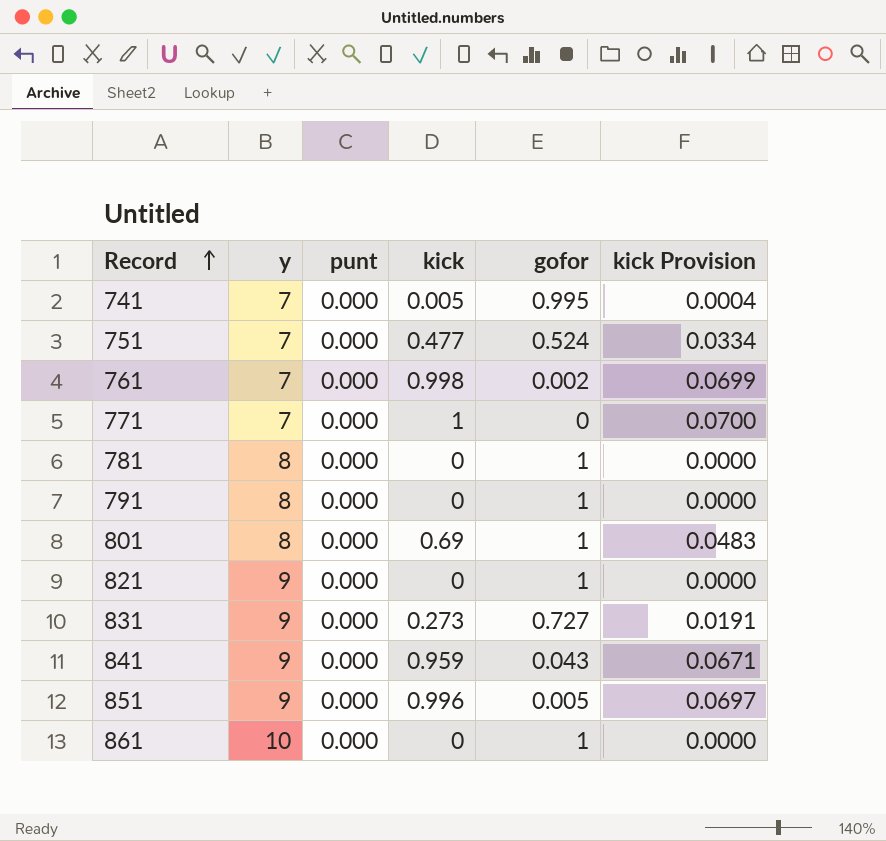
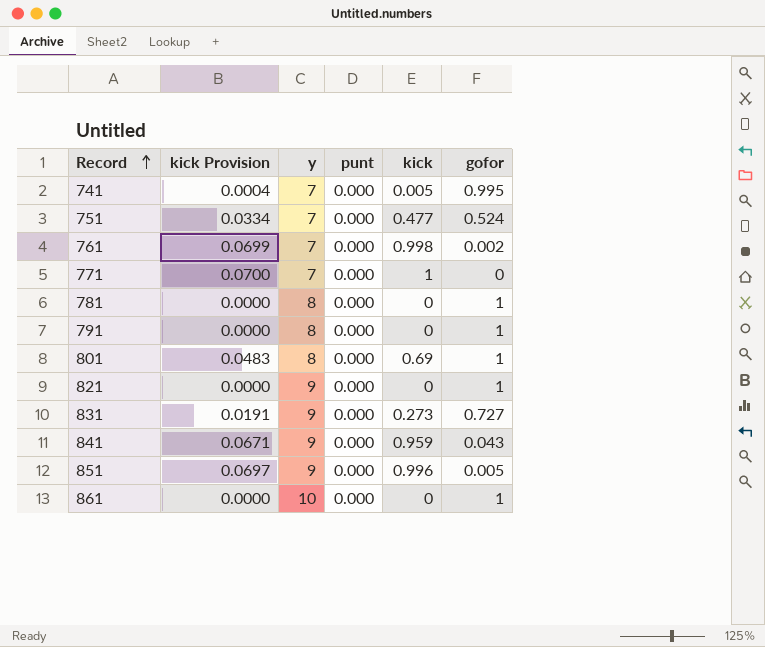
column kick Provision | position: 6 -> 2

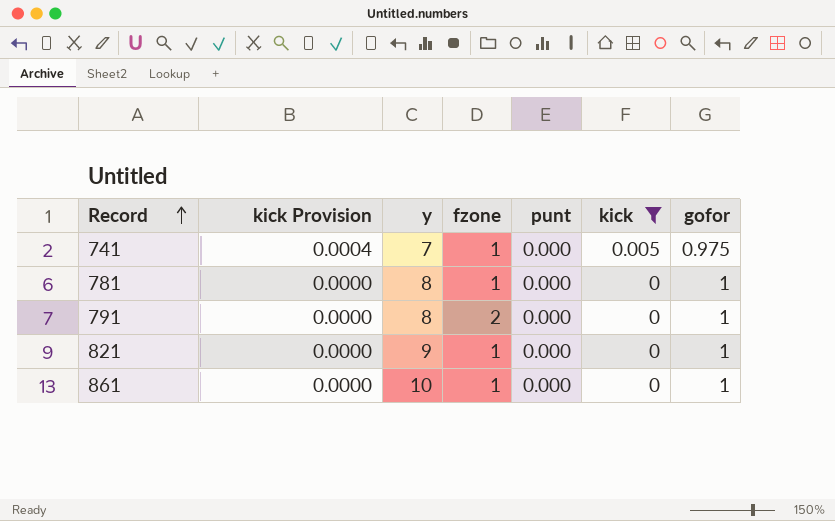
filter: none -> kick <= 0.005
column fzone | position: none -> 4
741 | gofor: 0.995 -> 0.975

